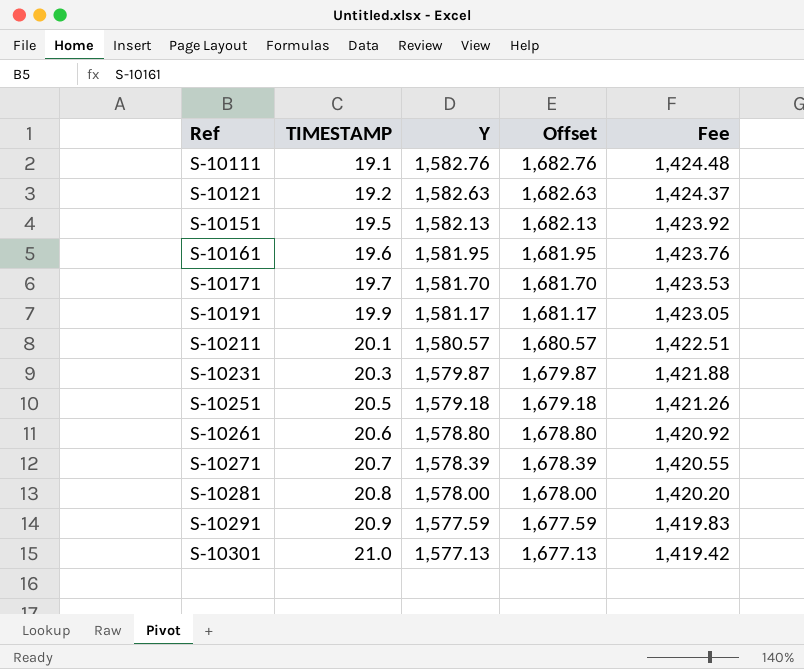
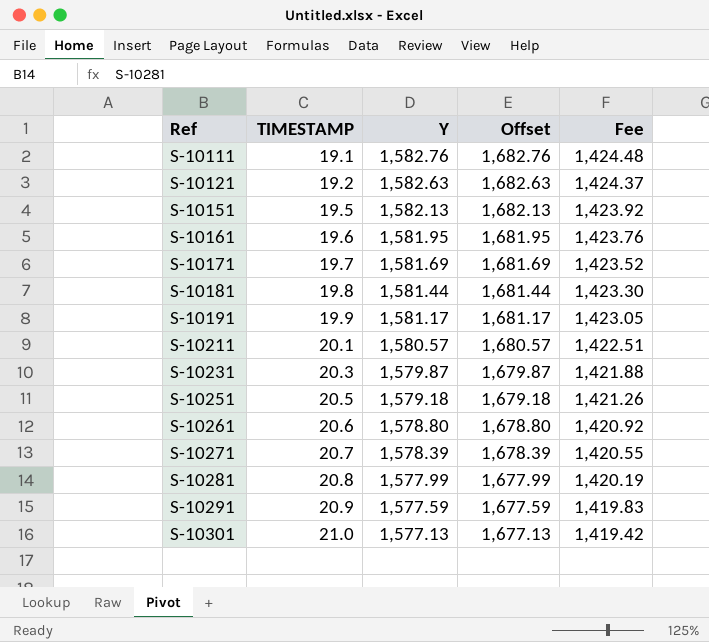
S-10171 | Y: 1,581.70 -> 1,581.69
S-10171 | Offset: 1,681.70 -> 1,681.69
S-10171 | Fee: 1,423.53 -> 1,423.52
row S-10181: none -> 19.8 | 1,581.44 | 1,681.44 | 1,423.30
S-10281 | Y: 1,578.00 -> 1,577.99
S-10281 | Offset: 1,678.00 -> 1,677.99
S-10281 | Fee: 1,420.20 -> 1,420.19

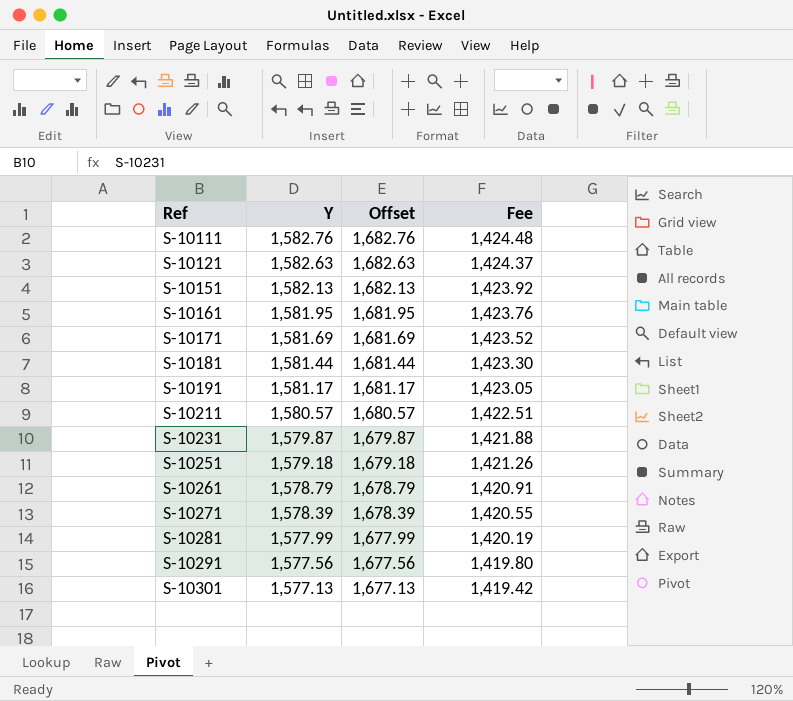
column TIMESTAMP | position: 2 -> none
S-10261 | Y: 1,578.80 -> 1,578.79
S-10261 | Offset: 1,678.80 -> 1,678.79
S-10261 | Fee: 1,420.92 -> 1,420.91
S-10291 | Y: 1,577.59 -> 1,577.56
S-10291 | Offset: 1,677.59 -> 1,677.56
S-10291 | Fee: 1,419.83 -> 1,419.80

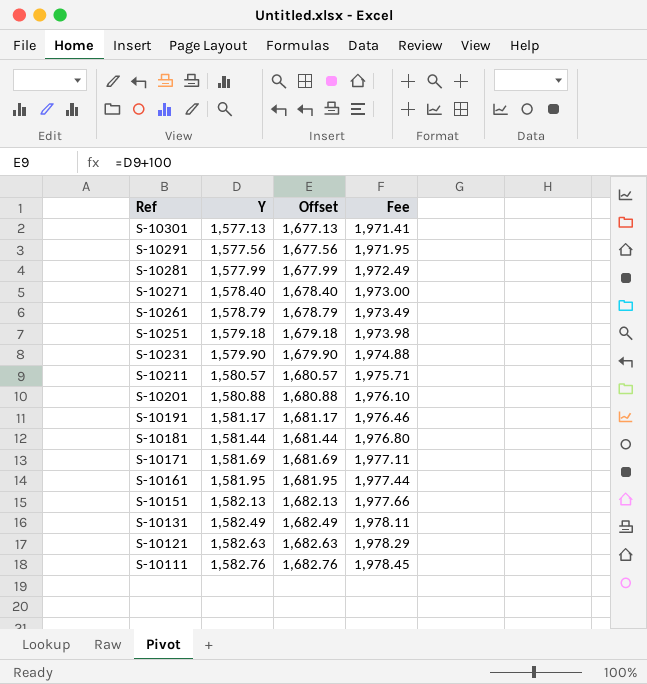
row order: Ref ascending -> Ref descending
column Fee | formula: [Y] * 0.9 -> [Y] * 1.25
S-10271 | Y: 1,578.39 -> 1,578.40
S-10271 | Offset: 1,678.39 -> 1,678.40
S-10231 | Y: 1,579.87 -> 1,579.90
S-10231 | Offset: 1,679.87 -> 1,679.90
row S-10201: none -> 1,580.88 | 1,680.88 | 1,976.10
row S-10131: none -> 1,582.49 | 1,682.49 | 1,978.11

